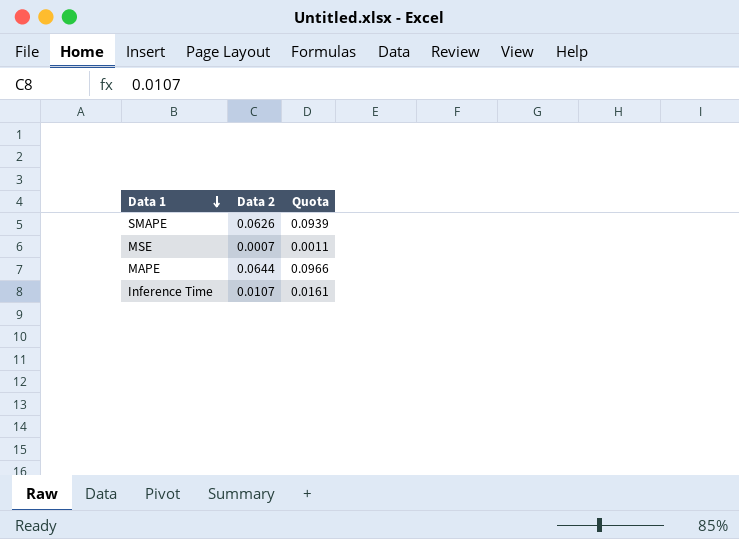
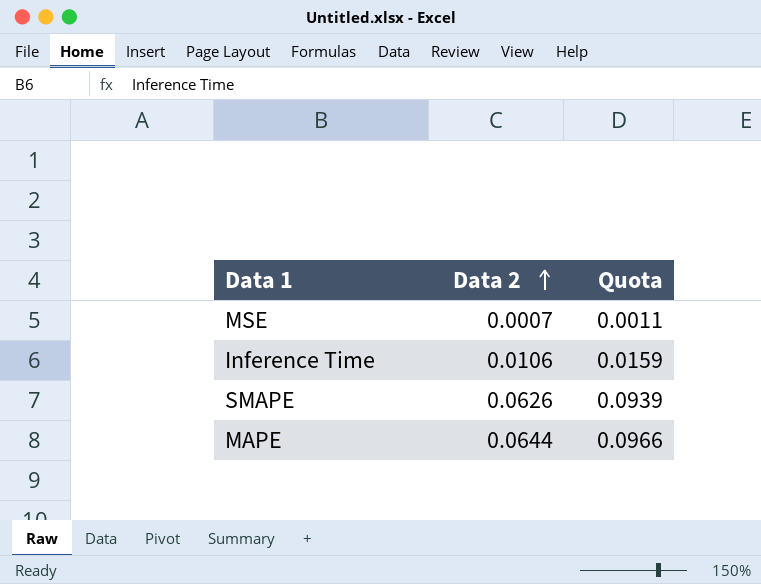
row order: Data 1 descending -> Data 2 ascending
Inference Time | Data 2: 0.0107 -> 0.0106
Inference Time | Quota: 0.0161 -> 0.0159

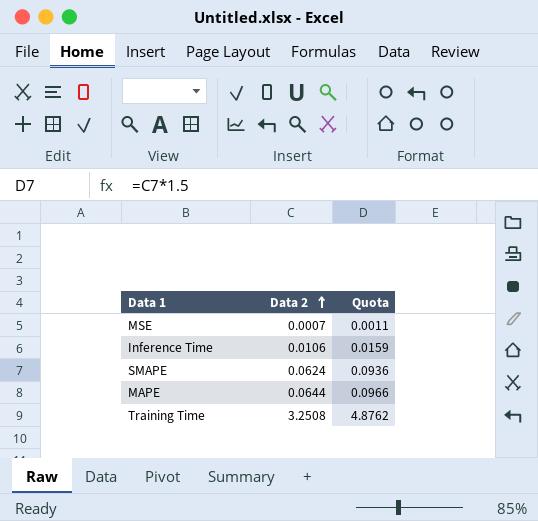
SMAPE | Data 2: 0.0626 -> 0.0624
SMAPE | Quota: 0.0939 -> 0.0936
row Training Time: none -> 3.2508 | 4.8762

